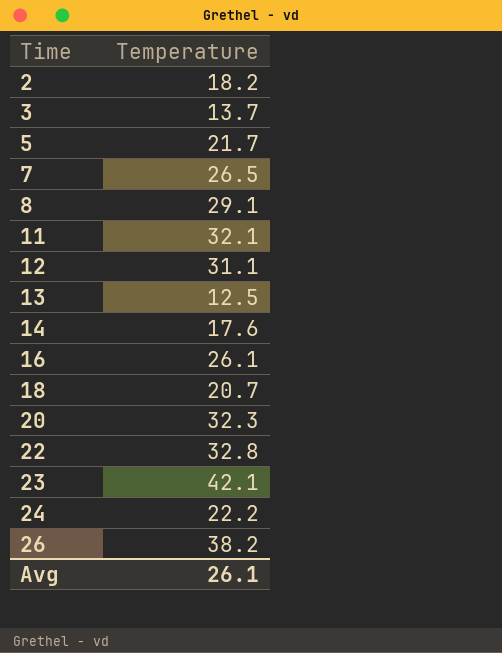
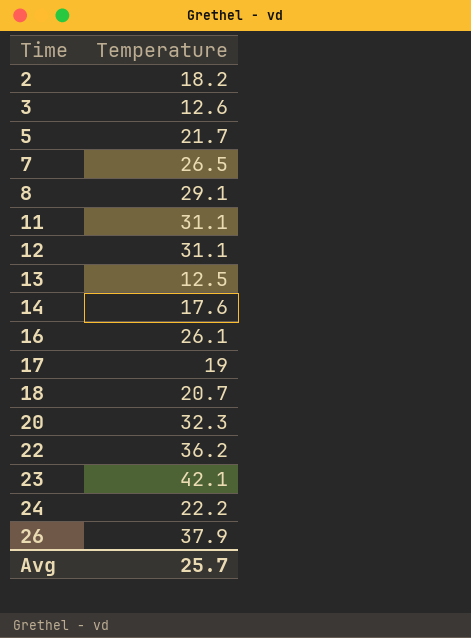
3 | Temperature: 13.7 -> 12.6
11 | Temperature: 32.1 -> 31.1
row 17: none -> 19
22 | Temperature: 32.8 -> 36.2
26 | Temperature: 38.2 -> 37.9
Avg | Temperature: 26.1 -> 25.7

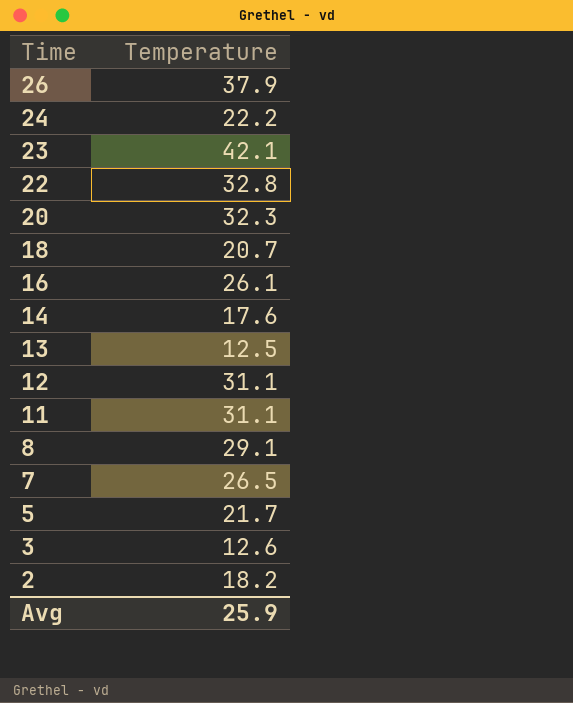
row order: Time ascending -> Time descending
row 17: 19 -> none
22 | Temperature: 36.2 -> 32.8
Avg | Temperature: 25.7 -> 25.9

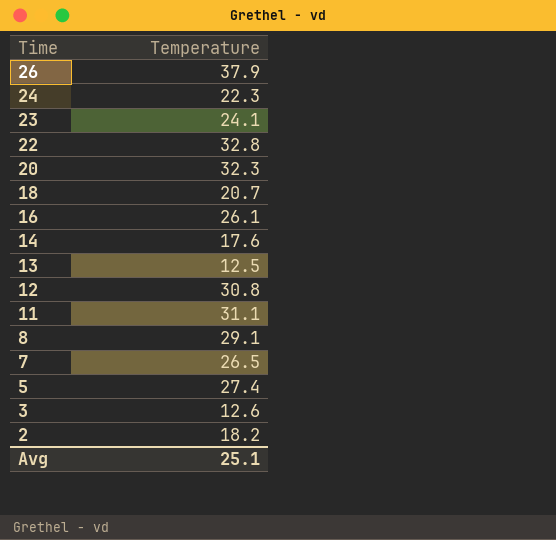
24 | Temperature: 22.2 -> 22.3
23 | Temperature: 42.1 -> 24.1
12 | Temperature: 31.1 -> 30.8
5 | Temperature: 21.7 -> 27.4
Avg | Temperature: 25.9 -> 25.1

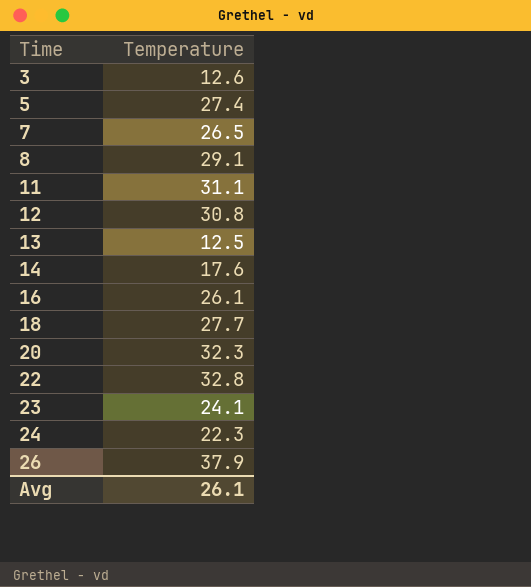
row order: Time descending -> Time ascending
row 2: 18.2 -> none
18 | Temperature: 20.7 -> 27.7
Avg | Temperature: 25.1 -> 26.1

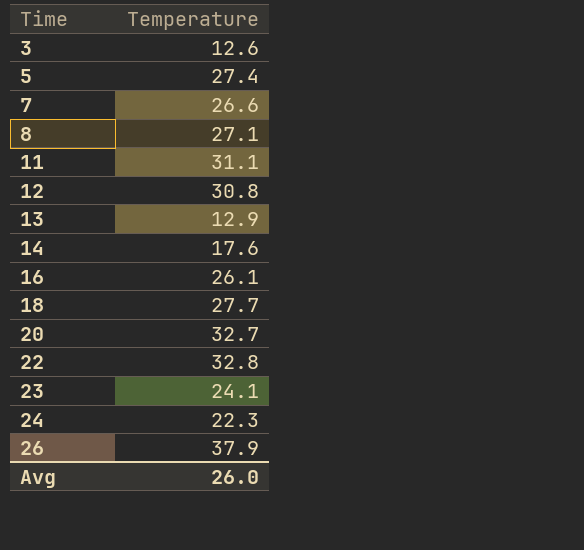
7 | Temperature: 26.5 -> 26.6
8 | Temperature: 29.1 -> 27.1
13 | Temperature: 12.5 -> 12.9
20 | Temperature: 32.3 -> 32.7
Avg | Temperature: 26.1 -> 26.0

